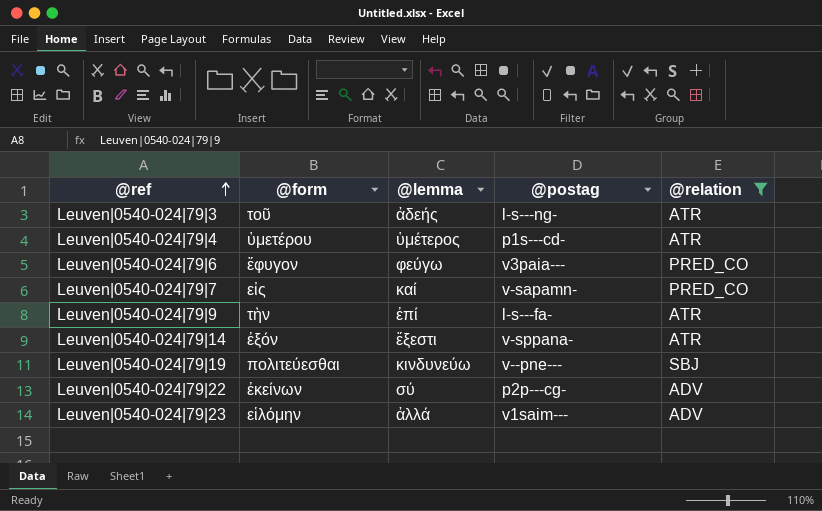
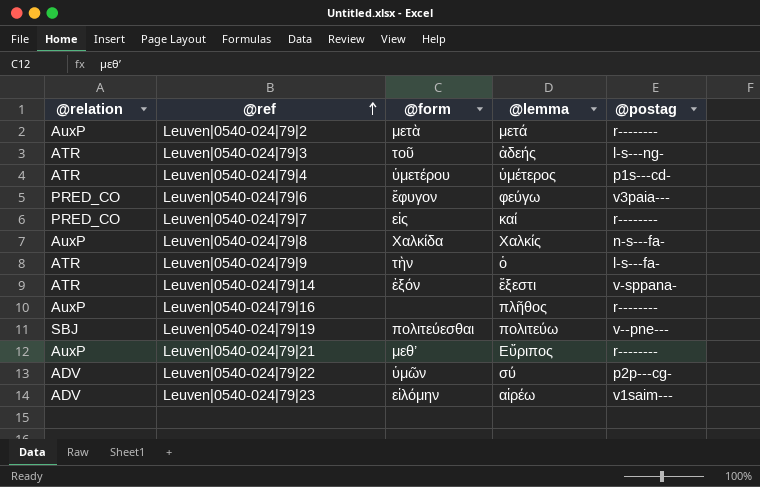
filter: @relation != AuxP -> none
column @relation | position: 5 -> 1
Leuven|0540-024|79|7 | @postag: v-sapamn- -> r--------
Leuven|0540-024|79|9 | @lemma: ἐπί -> ὁ
Leuven|0540-024|79|19 | @lemma: κινδυνεύω -> πολιτεύω
Leuven|0540-024|79|22 | @form: ἐκείνων -> ὑμῶν
Leuven|0540-024|79|23 | @lemma: ἀλλά -> αἱρέω

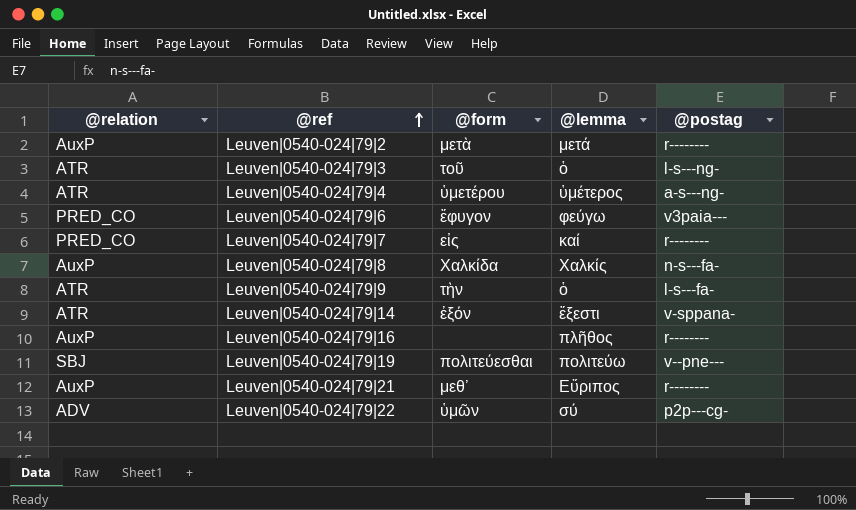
row Leuven|0540-024|79|23: ADV | εἱλόμην | αἱρέω | v1saim--- -> none
Leuven|0540-024|79|3 | @lemma: ἀδεής -> ὁ
Leuven|0540-024|79|4 | @postag: p1s---cd- -> a-s---ng-

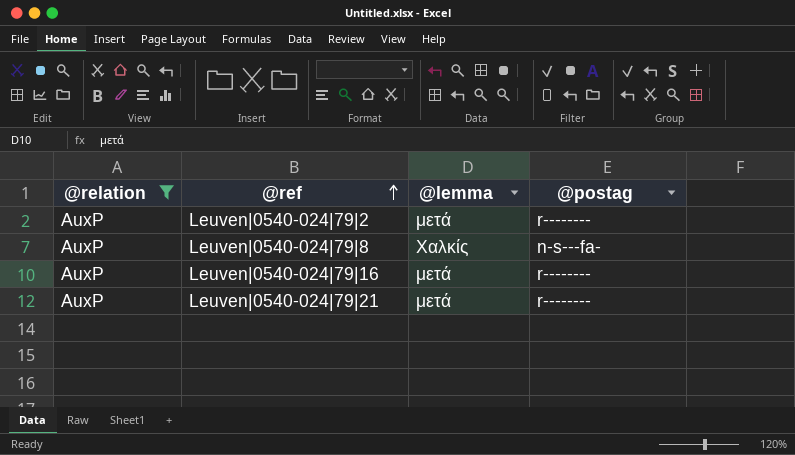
filter: none -> @relation = AuxP
column @form | position: 3 -> none
Leuven|0540-024|79|16 | @lemma: πλῆθος -> μετά
Leuven|0540-024|79|21 | @lemma: Εὔριπος -> μετά

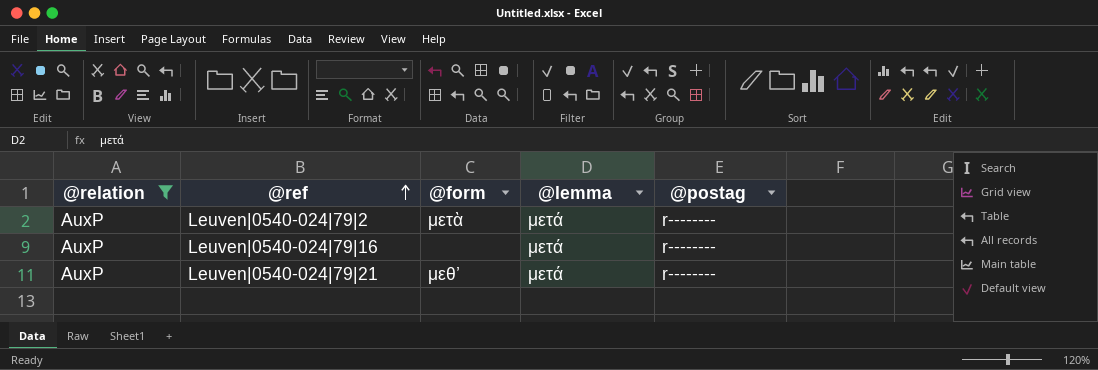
column @form | position: none -> 3
row Leuven|0540-024|79|8: AuxP | Χαλκίς | n-s---fa- -> none

